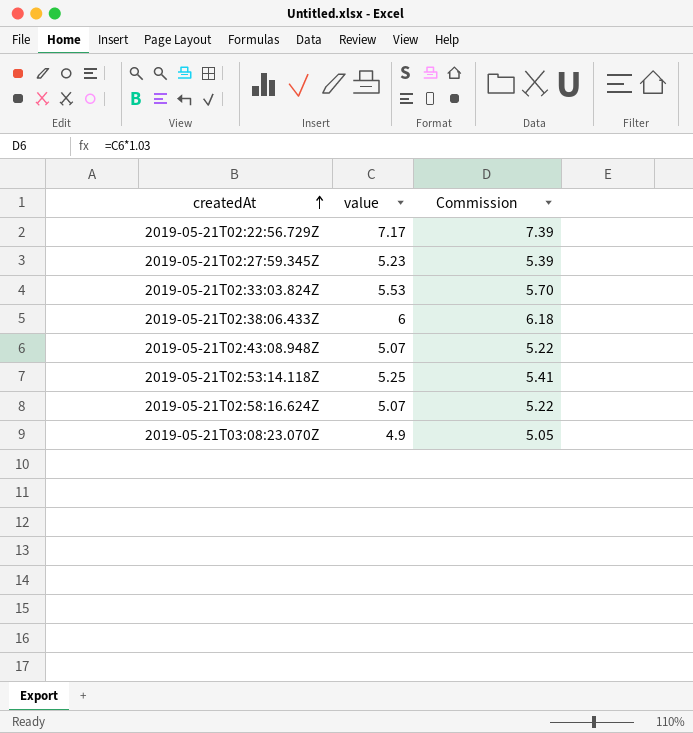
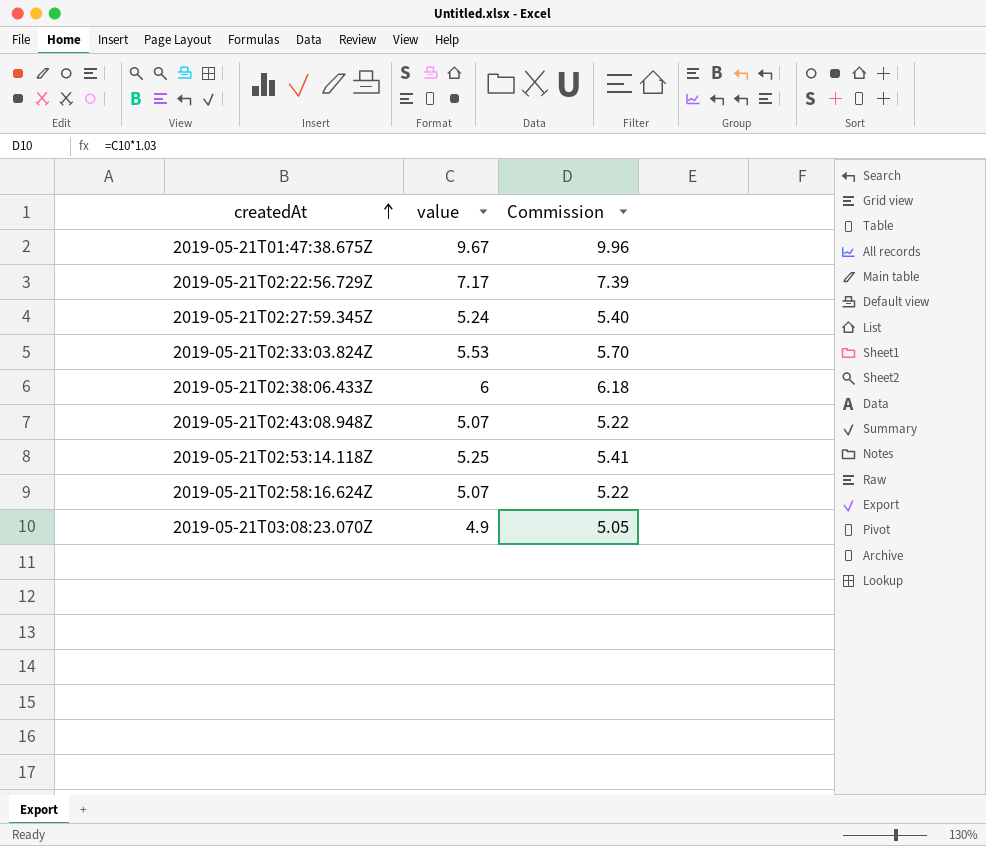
row 2019-05-21T01:47:38.675Z: none -> 9.67 | 9.96
2019-05-21T02:27:59.345Z | value: 5.23 -> 5.24
2019-05-21T02:27:59.345Z | Commission: 5.39 -> 5.40

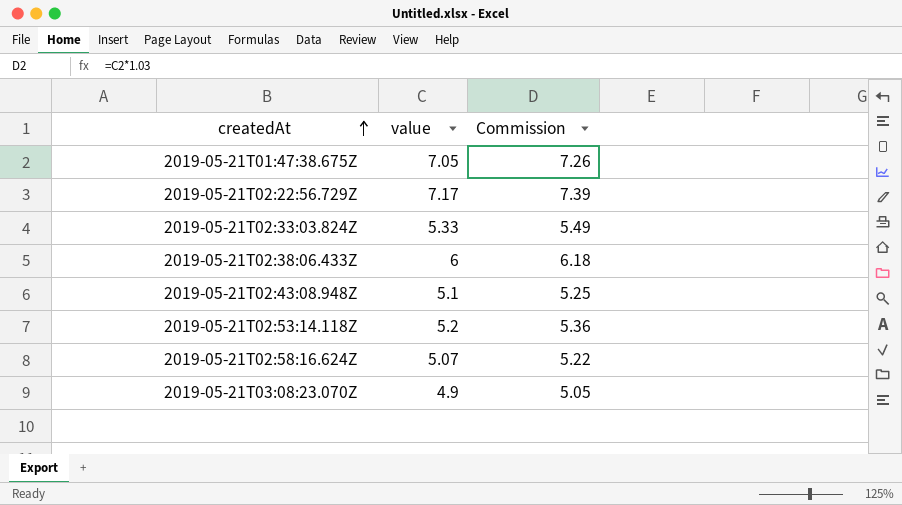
row 2019-05-21T02:27:59.345Z: 5.24 | 5.40 -> none
2019-05-21T01:47:38.675Z | value: 9.67 -> 7.05
2019-05-21T01:47:38.675Z | Commission: 9.96 -> 7.26
2019-05-21T02:33:03.824Z | value: 5.53 -> 5.33
2019-05-21T02:33:03.824Z | Commission: 5.70 -> 5.49
2019-05-21T02:43:08.948Z | value: 5.07 -> 5.1
2019-05-21T02:43:08.948Z | Commission: 5.22 -> 5.25
2019-05-21T02:53:14.118Z | value: 5.25 -> 5.2
2019-05-21T02:53:14.118Z | Commission: 5.41 -> 5.36

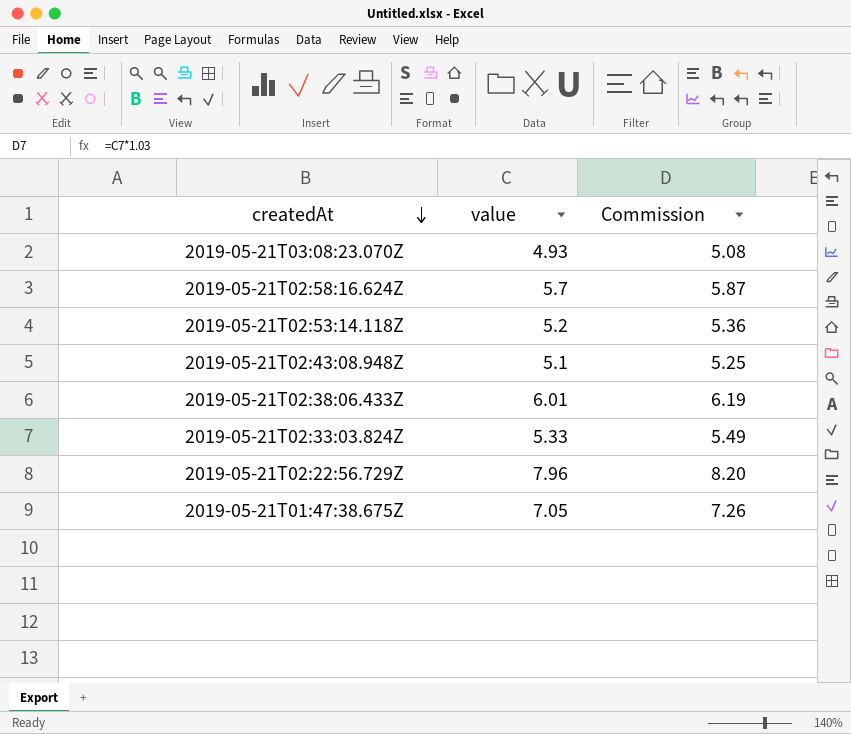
row order: createdAt ascending -> createdAt descending
2019-05-21T03:08:23.070Z | value: 4.9 -> 4.93
2019-05-21T03:08:23.070Z | Commission: 5.05 -> 5.08
2019-05-21T02:58:16.624Z | value: 5.07 -> 5.7
2019-05-21T02:58:16.624Z | Commission: 5.22 -> 5.87
2019-05-21T02:38:06.433Z | value: 6 -> 6.01
2019-05-21T02:38:06.433Z | Commission: 6.18 -> 6.19
2019-05-21T02:22:56.729Z | value: 7.17 -> 7.96
2019-05-21T02:22:56.729Z | Commission: 7.39 -> 8.20

